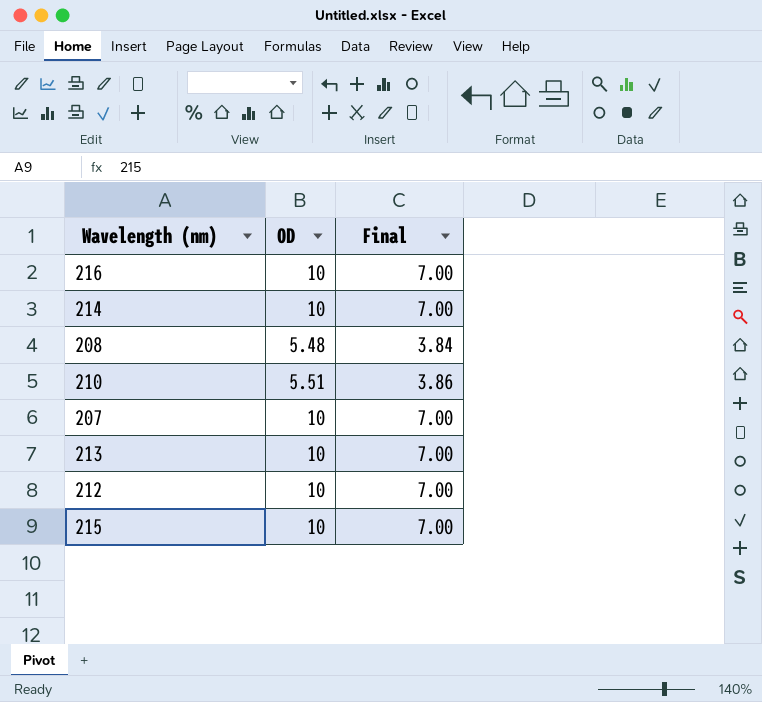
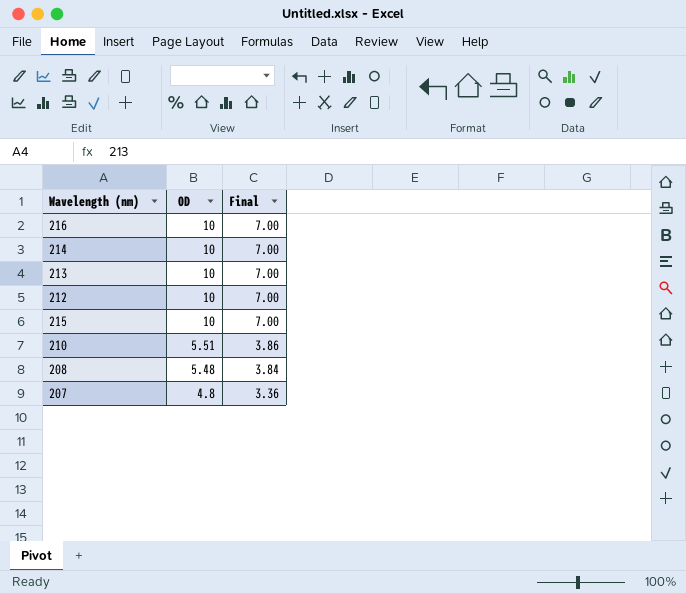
row order: none -> OD descending
207 | OD: 10 -> 4.8
207 | Final: 7.00 -> 3.36

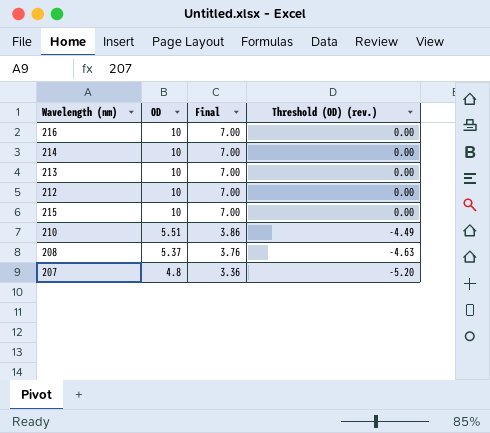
column Threshold (OD) (rev.) | formula: none -> [OD] - 10
208 | OD: 5.48 -> 5.37
208 | Final: 3.84 -> 3.76

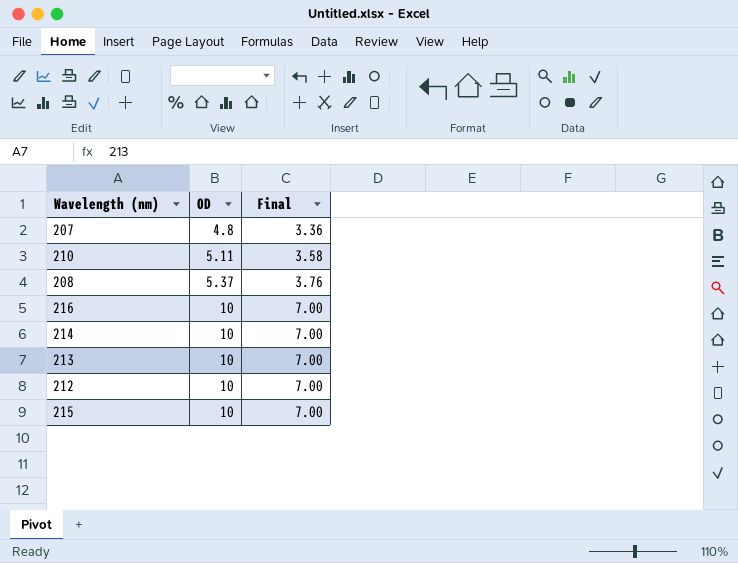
row order: OD descending -> OD ascending
column Threshold (OD) (rev.) | formula: [OD] - 10 -> none
210 | OD: 5.51 -> 5.11
210 | Final: 3.86 -> 3.58

